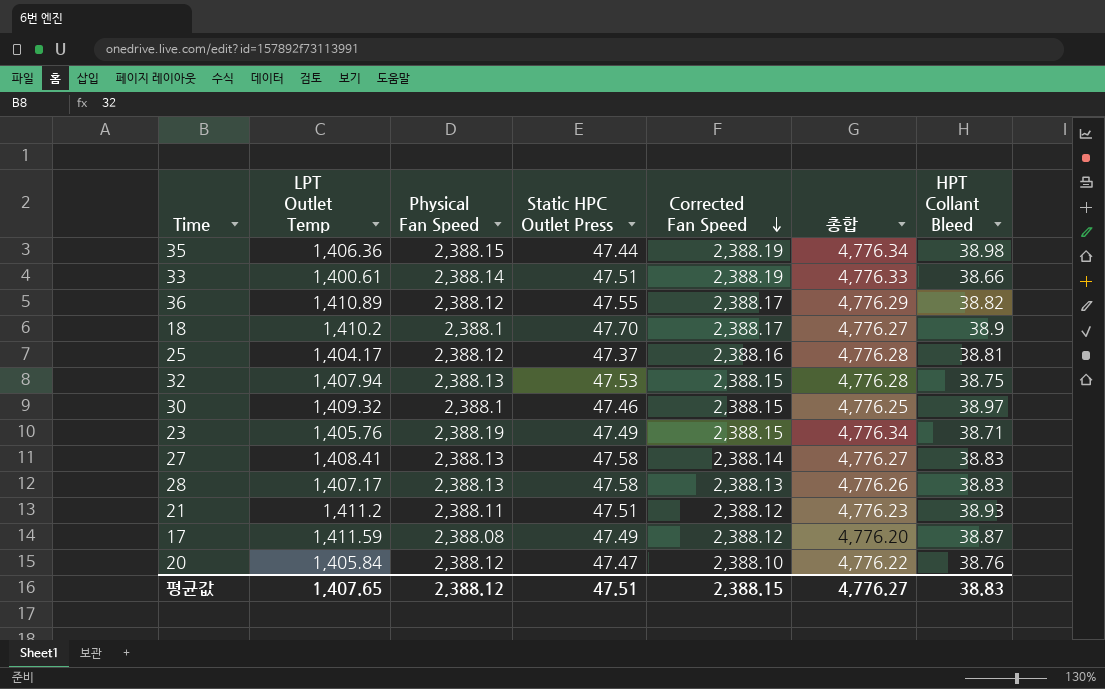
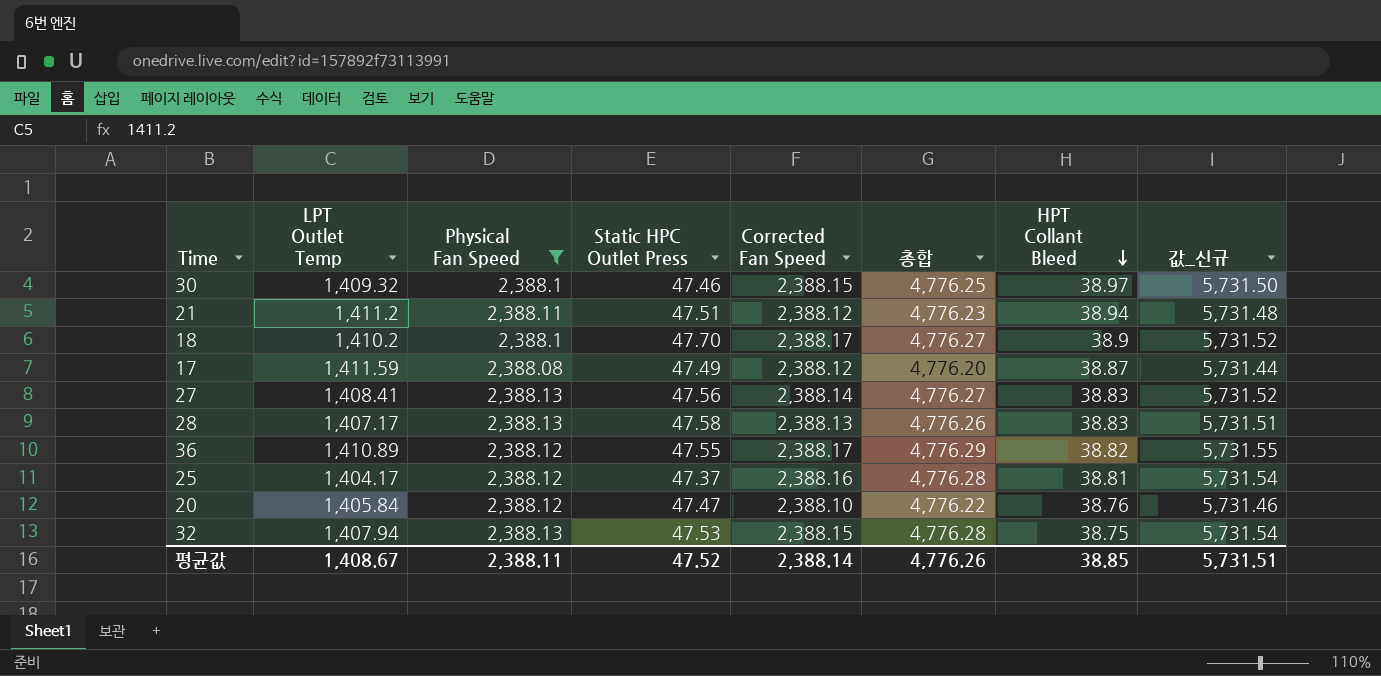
filter: none -> Physical Fan Speed <= 2,388.13
row order: Corrected Fan Speed descending -> HPT Collant Bleed descending
column 값_신규 | formula: none -> [총합] * 1.2
21 | HPT Collant Bleed: 38.93 -> 38.94
27 | Static HPC Outlet Press: 47.58 -> 47.56
평균값 | LPT Outlet Temp: 1,407.65 -> 1,408.67
평균값 | Physical Fan Speed: 2,388.12 -> 2,388.11
평균값 | Static HPC Outlet Press: 47.51 -> 47.52
평균값 | Corrected Fan Speed: 2,388.15 -> 2,388.14
평균값 | 총합: 4,776.27 -> 4,776.26
평균값 | HPT Collant Bleed: 38.83 -> 38.85

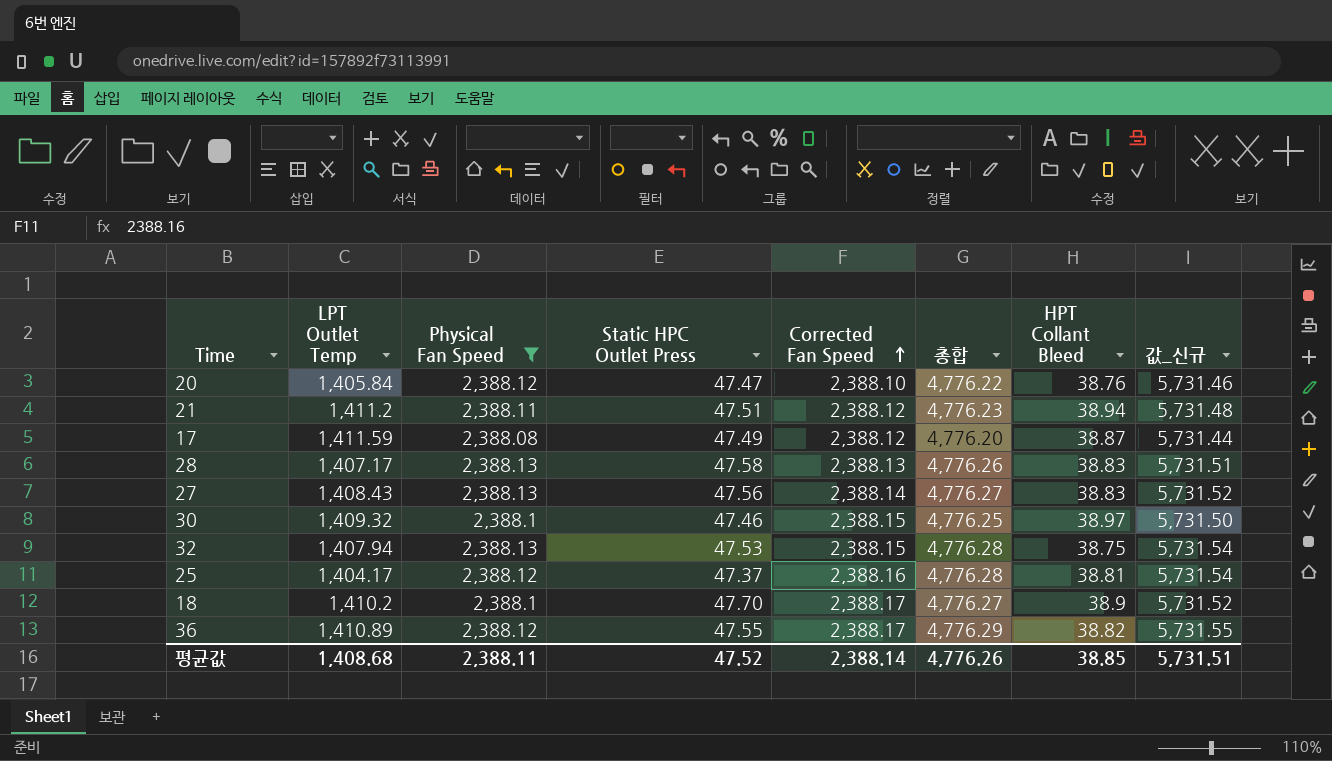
row order: HPT Collant Bleed descending -> Corrected Fan Speed ascending
27 | LPT Outlet Temp: 1,408.41 -> 1,408.43
평균값 | LPT Outlet Temp: 1,408.67 -> 1,408.68

